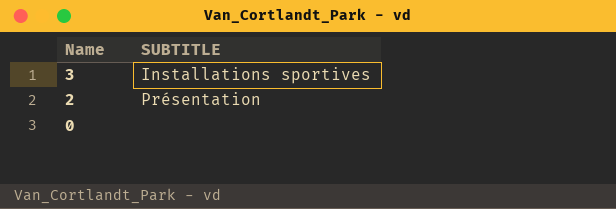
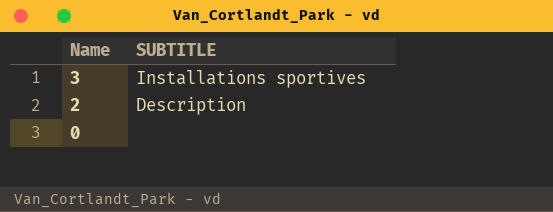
2 | SUBTITLE: Présentation -> Description

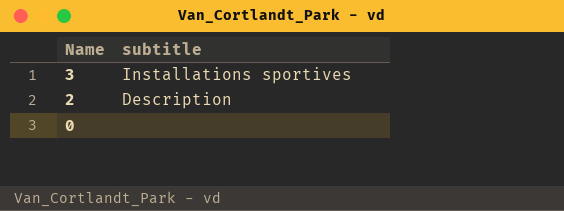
column name: SUBTITLE -> subtitle

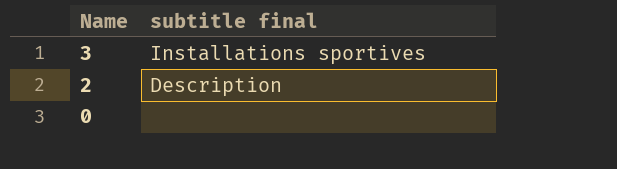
column name: subtitle -> subtitle final

